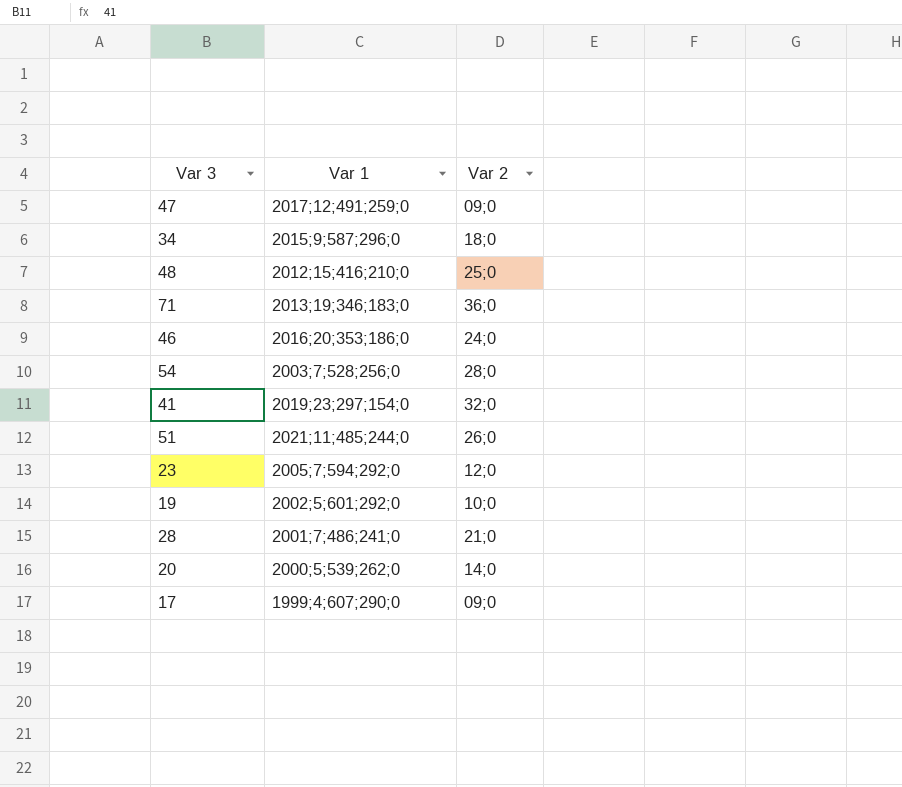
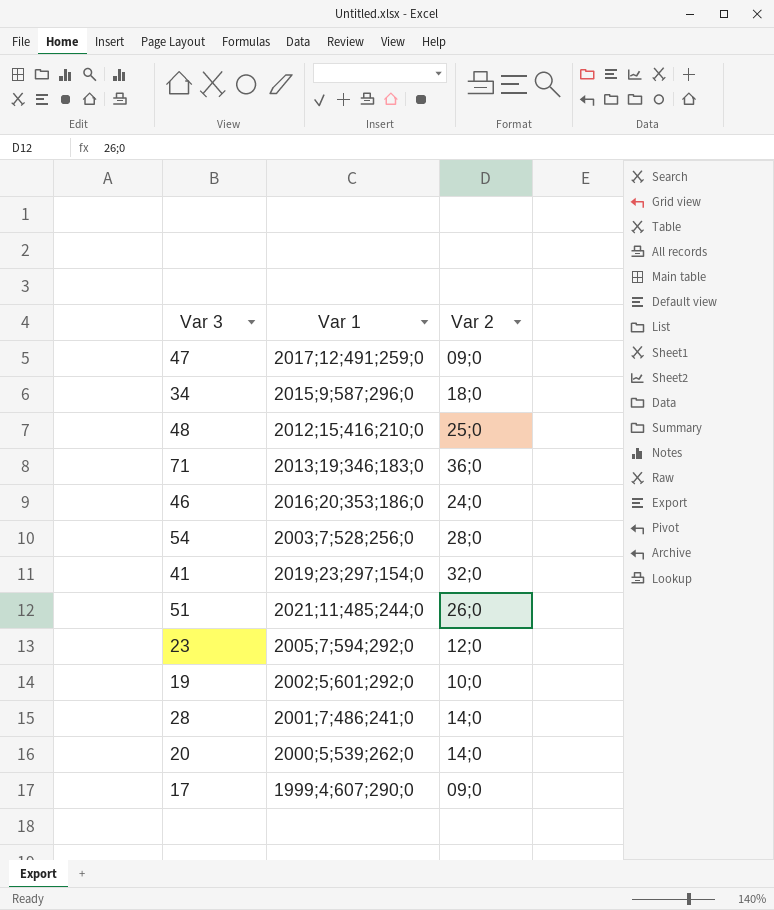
28 | Var 2: 21;0 -> 14;0

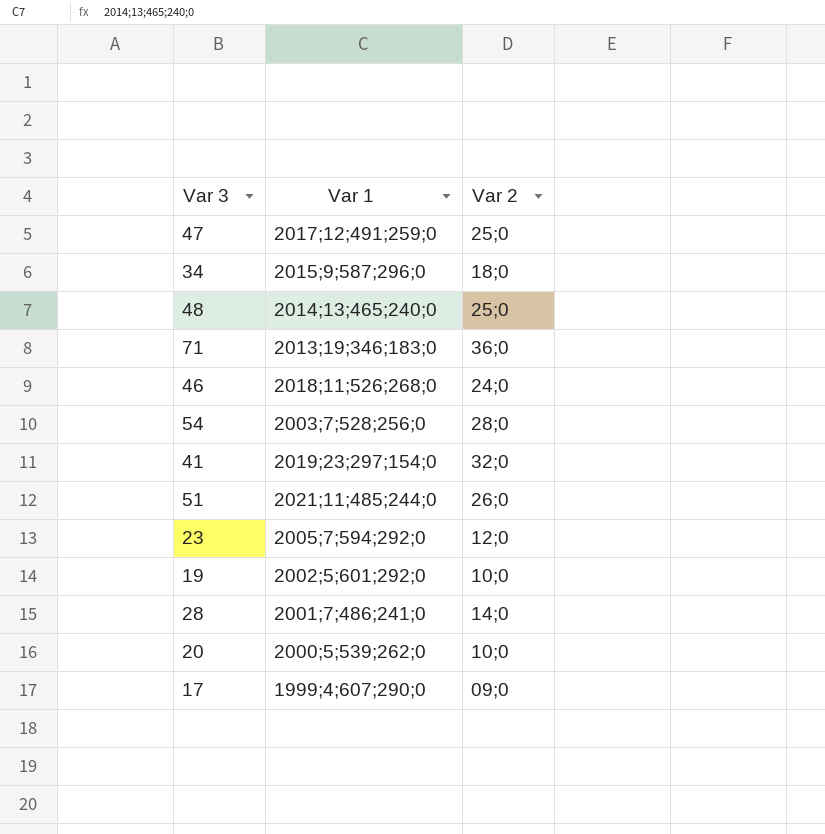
47 | Var 2: 09;0 -> 25;0
48 | Var 1: 2012;15;416;210;0 -> 2014;13;465;240;0
46 | Var 1: 2016;20;353;186;0 -> 2018;11;526;268;0
20 | Var 2: 14;0 -> 10;0

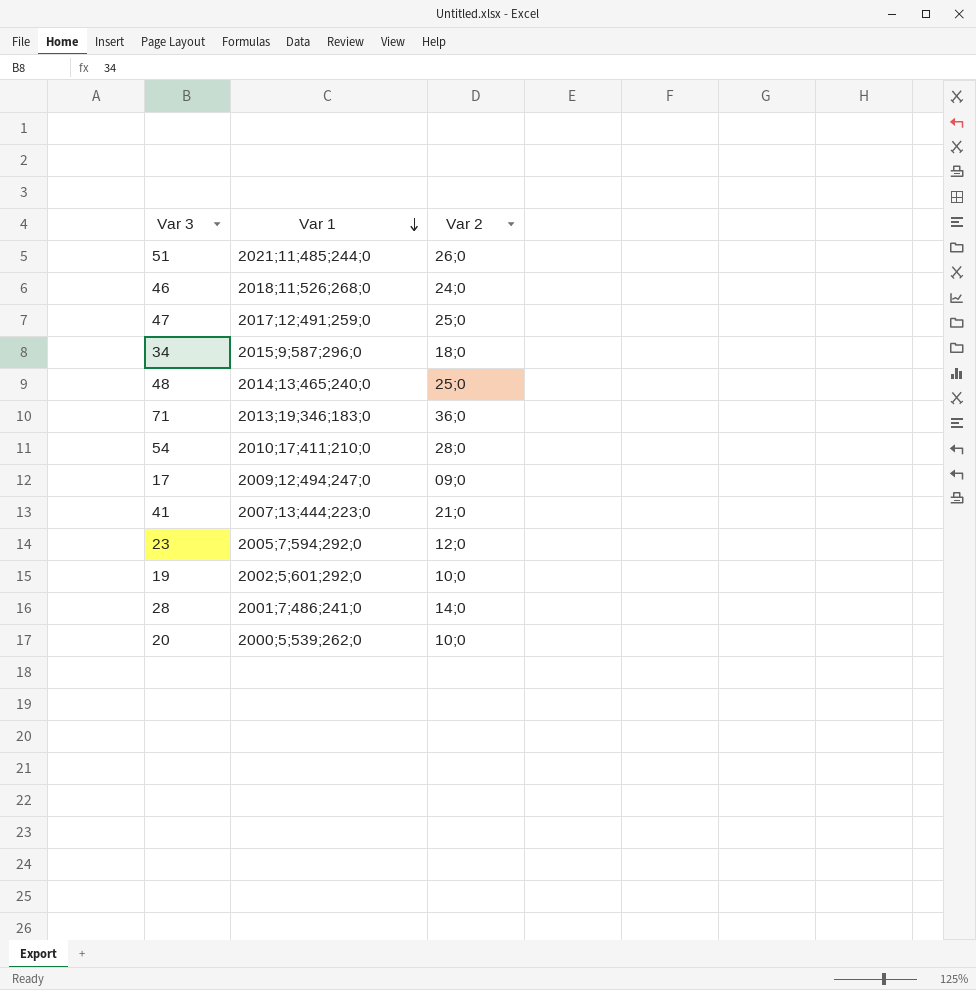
row order: none -> Var 1 descending
54 | Var 1: 2003;7;528;256;0 -> 2010;17;411;210;0
17 | Var 1: 1999;4;607;290;0 -> 2009;12;494;247;0
41 | Var 1: 2019;23;297;154;0 -> 2007;13;444;223;0
41 | Var 2: 32;0 -> 21;0

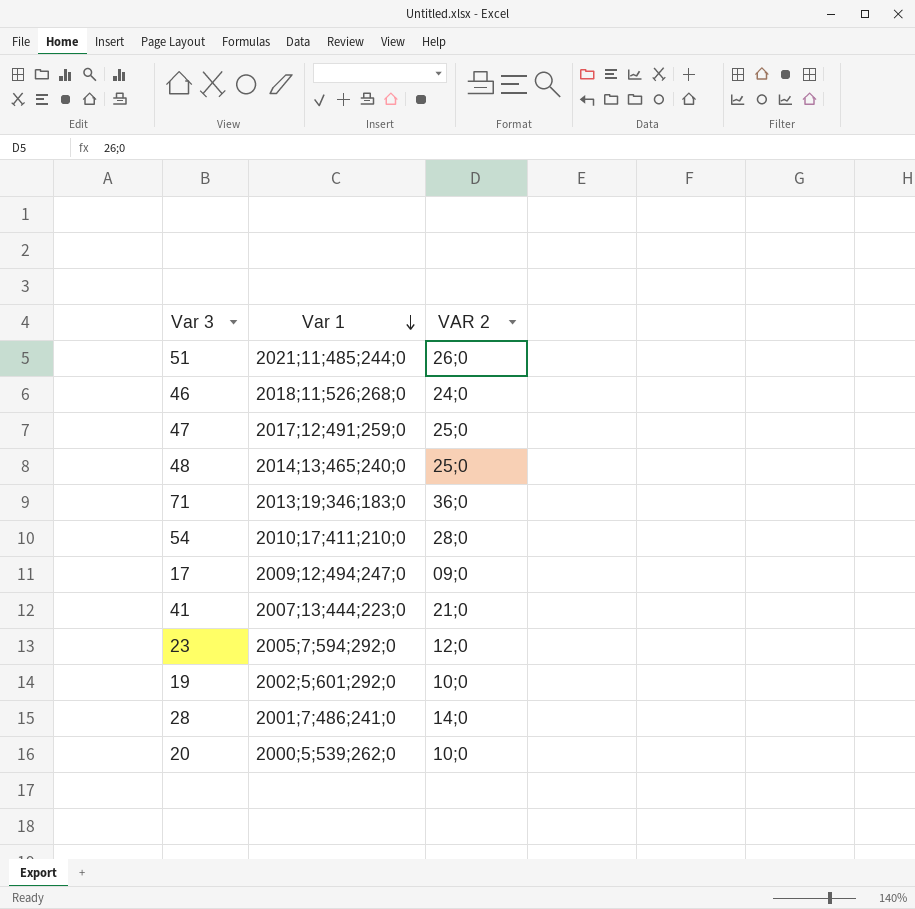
column name: Var 2 -> VAR 2
row 34: 2015;9;587;296;0 | 18;0 -> none

